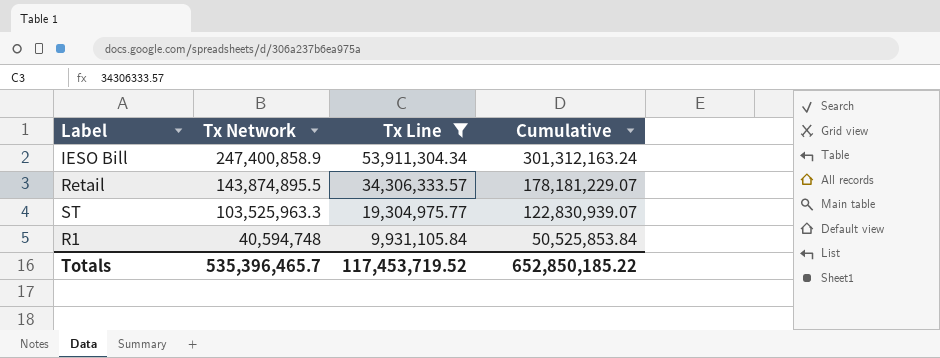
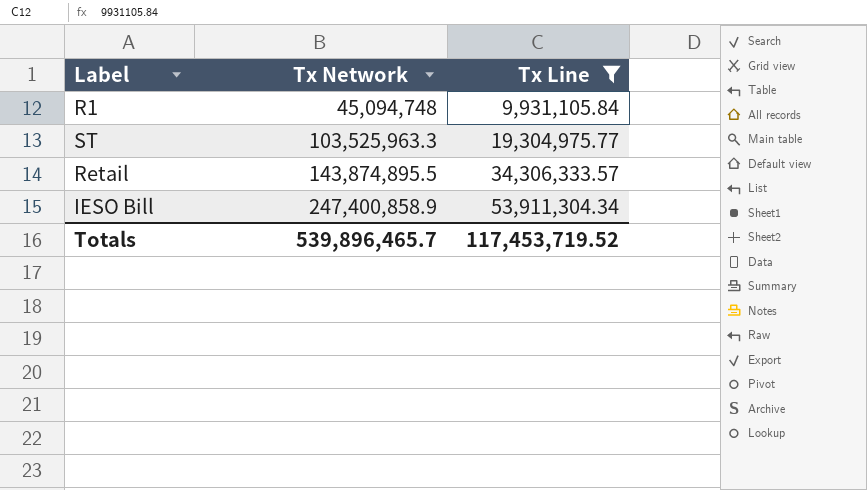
row order: Tx Network descending -> Tx Network ascending
column Cumulative | formula: [Tx Network] + [Tx Line] -> none
R1 | Tx Network: 40,594,748 -> 45,094,748
Totals | Tx Network: 535,396,465.7 -> 539,896,465.7

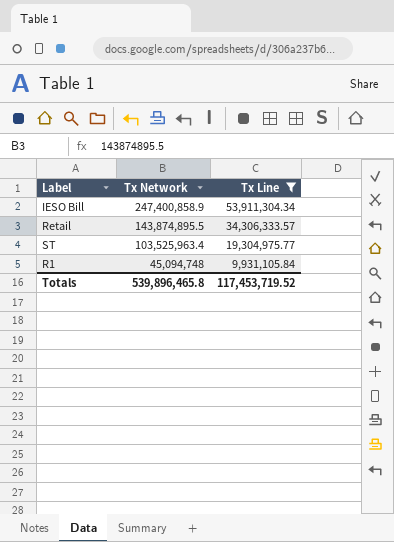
row order: Tx Network ascending -> Tx Network descending
ST | Tx Network: 103,525,963.3 -> 103,525,963.4
Totals | Tx Network: 539,896,465.7 -> 539,896,465.8

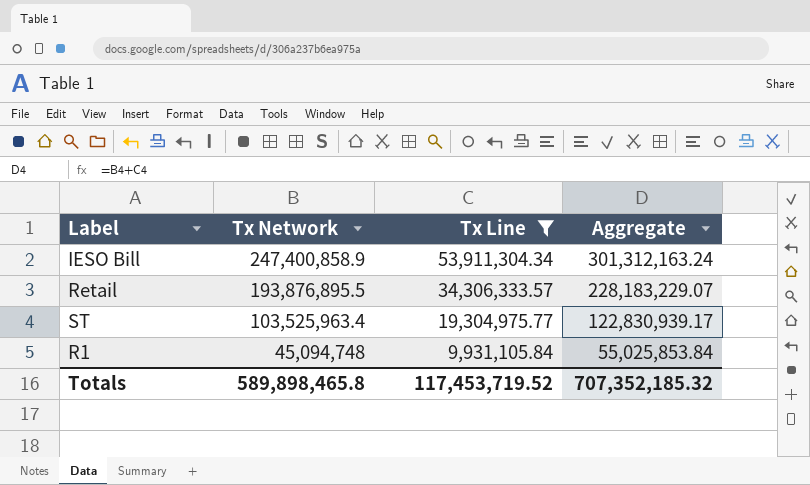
column Aggregate | formula: none -> [Tx Network] + [Tx Line]
Retail | Tx Network: 143,874,895.5 -> 193,876,895.5
Totals | Tx Network: 539,896,465.8 -> 589,898,465.8

